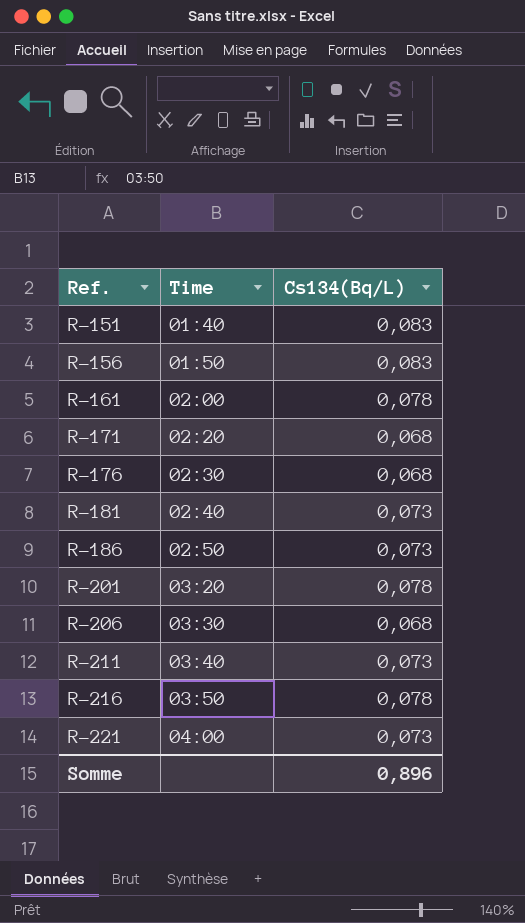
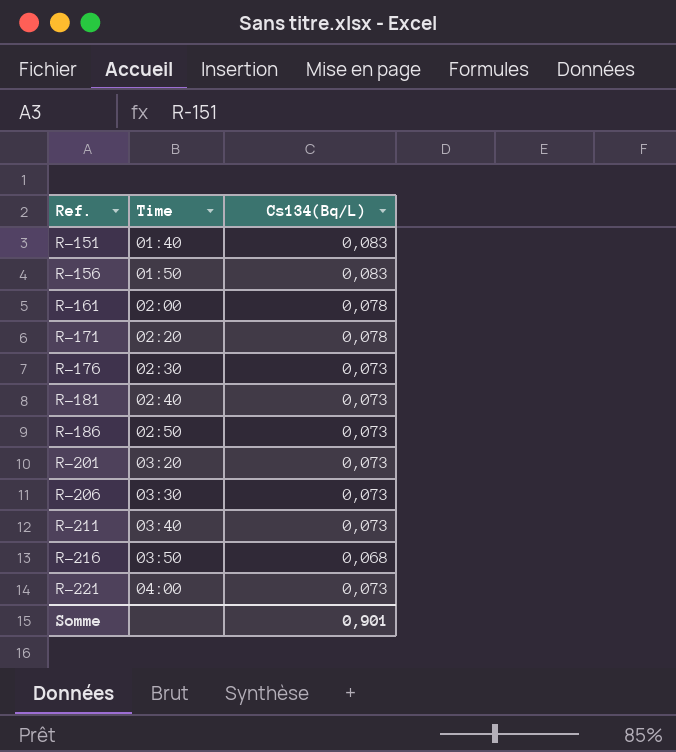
R-171 | Cs134(Bq/L): 0,068 -> 0,078
R-176 | Cs134(Bq/L): 0,068 -> 0,073
R-201 | Cs134(Bq/L): 0,078 -> 0,073
R-206 | Cs134(Bq/L): 0,068 -> 0,073
R-216 | Cs134(Bq/L): 0,078 -> 0,068
Somme | Cs134(Bq/L): 0,896 -> 0,901

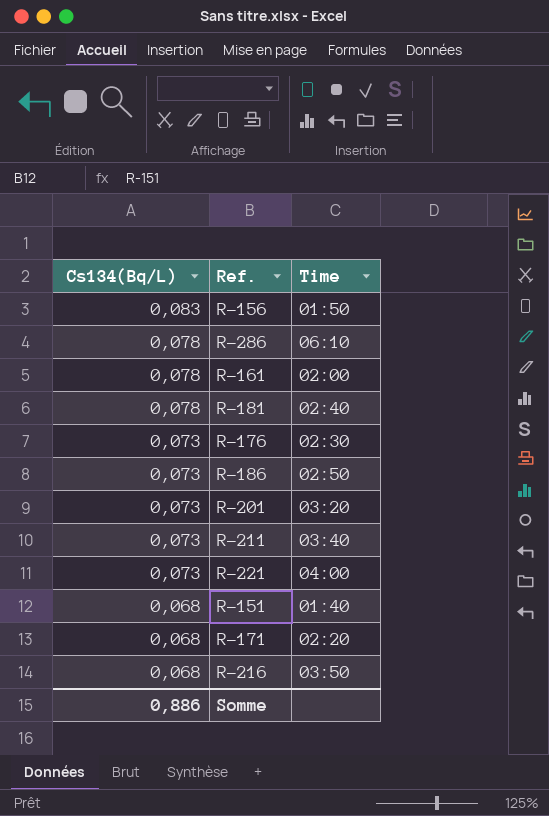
row order: Ref. ascending -> Cs134(Bq/L) descending
column Cs134(Bq/L) | position: 3 -> 1
row R-206: 03:30 | 0,073 -> none
row R-286: none -> 0,078 | 06:10
R-181 | Cs134(Bq/L): 0,073 -> 0,078
R-151 | Cs134(Bq/L): 0,083 -> 0,068
R-171 | Cs134(Bq/L): 0,078 -> 0,068
Somme | Cs134(Bq/L): 0,901 -> 0,886

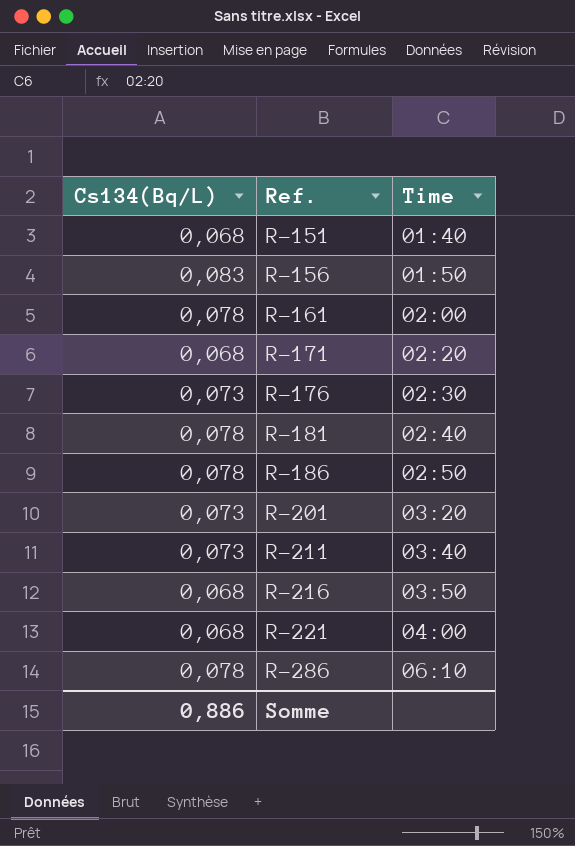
row order: Cs134(Bq/L) descending -> Ref. ascending
R-186 | Cs134(Bq/L): 0,073 -> 0,078
R-221 | Cs134(Bq/L): 0,073 -> 0,068

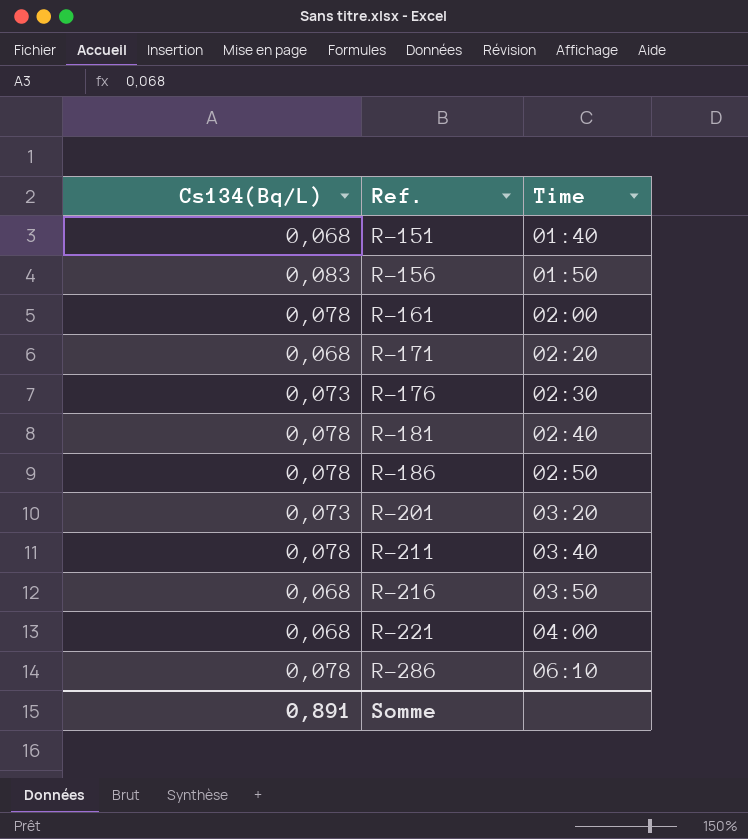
R-211 | Cs134(Bq/L): 0,073 -> 0,078
Somme | Cs134(Bq/L): 0,886 -> 0,891

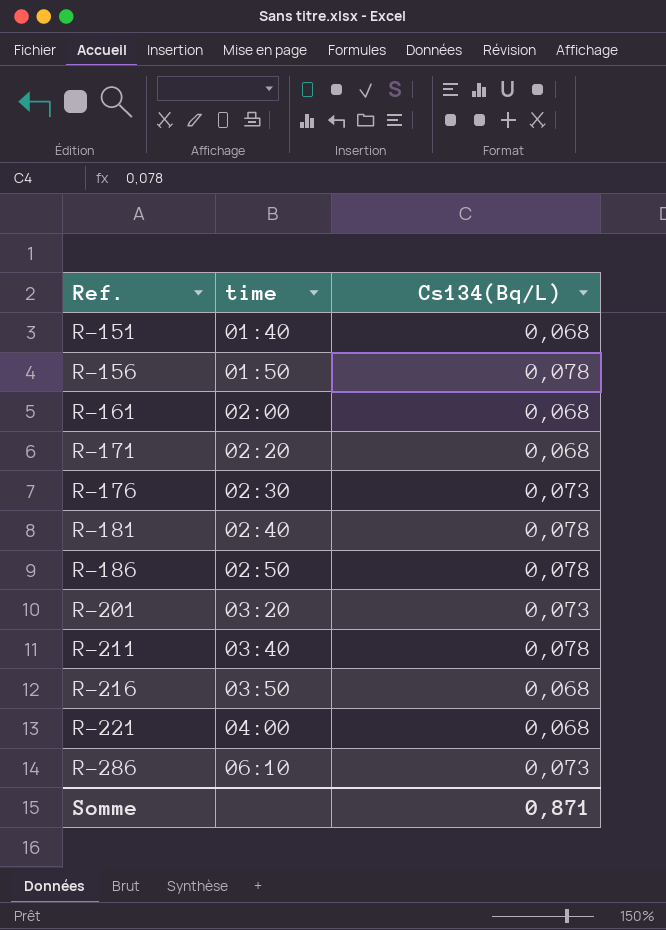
column name: Time -> time
column Cs134(Bq/L) | position: 1 -> 3
R-156 | Cs134(Bq/L): 0,083 -> 0,078
R-161 | Cs134(Bq/L): 0,078 -> 0,068
R-286 | Cs134(Bq/L): 0,078 -> 0,073
Somme | Cs134(Bq/L): 0,891 -> 0,871

